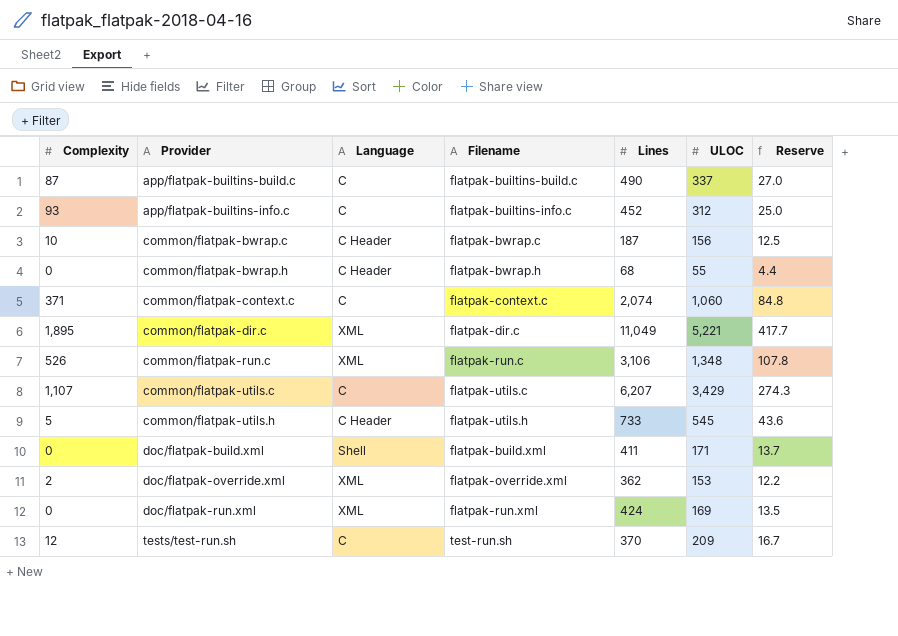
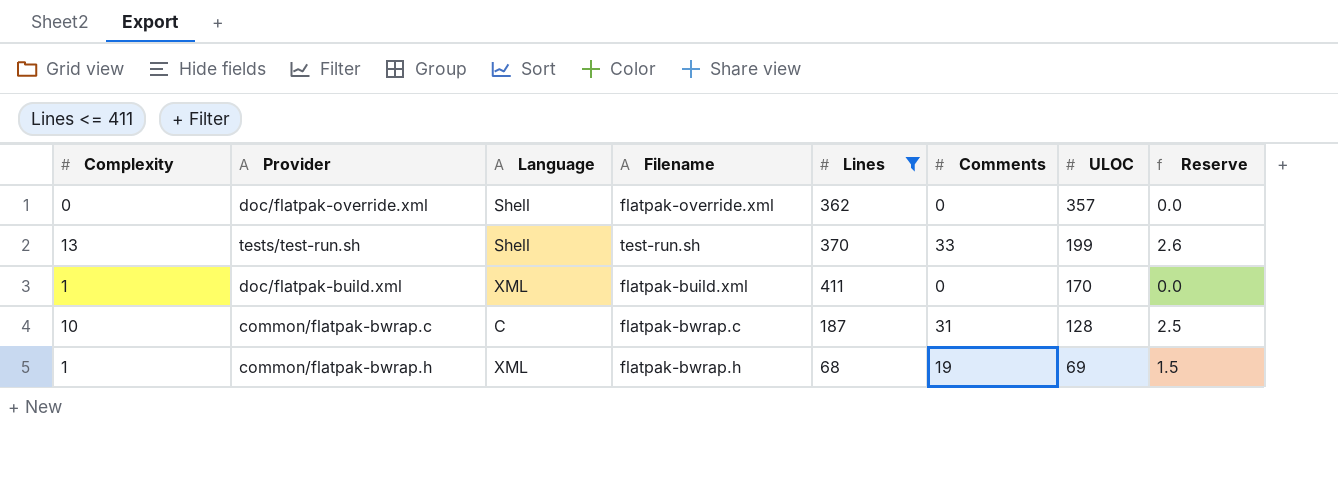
filter: none -> Lines <= 411
row order: Provider ascending -> ULOC descending
column Comments | position: none -> 6
column Reserve | formula: [ULOC] * 0.08 -> [Comments] * 0.08
doc/flatpak-override.xml | Complexity: 2 -> 0
doc/flatpak-override.xml | Language: XML -> Shell
doc/flatpak-override.xml | ULOC: 153 -> 357
tests/test-run.sh | Complexity: 12 -> 13
tests/test-run.sh | Language: C -> Shell
tests/test-run.sh | ULOC: 209 -> 199
doc/flatpak-build.xml | Complexity: 0 -> 1
doc/flatpak-build.xml | Language: Shell -> XML
doc/flatpak-build.xml | ULOC: 171 -> 170
common/flatpak-bwrap.c | Language: C Header -> C
common/flatpak-bwrap.c | ULOC: 156 -> 128
common/flatpak-bwrap.h | Complexity: 0 -> 1
common/flatpak-bwrap.h | Language: C Header -> XML
common/flatpak-bwrap.h | ULOC: 55 -> 69

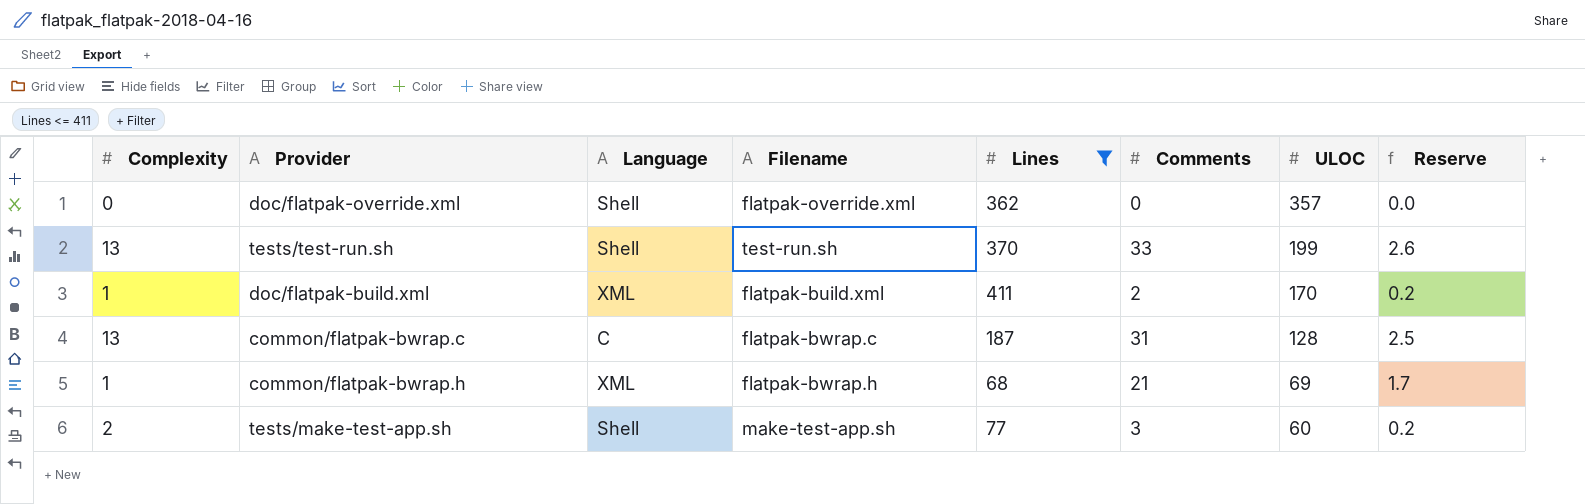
doc/flatpak-build.xml | Comments: 0 -> 2
doc/flatpak-build.xml | Reserve: 0.0 -> 0.2
common/flatpak-bwrap.c | Complexity: 10 -> 13
common/flatpak-bwrap.h | Comments: 19 -> 21
common/flatpak-bwrap.h | Reserve: 1.5 -> 1.7
row tests/make-test-app.sh: none -> 2 | Shell | make-test-app.sh | 77 | 3 | 60 | 0.2

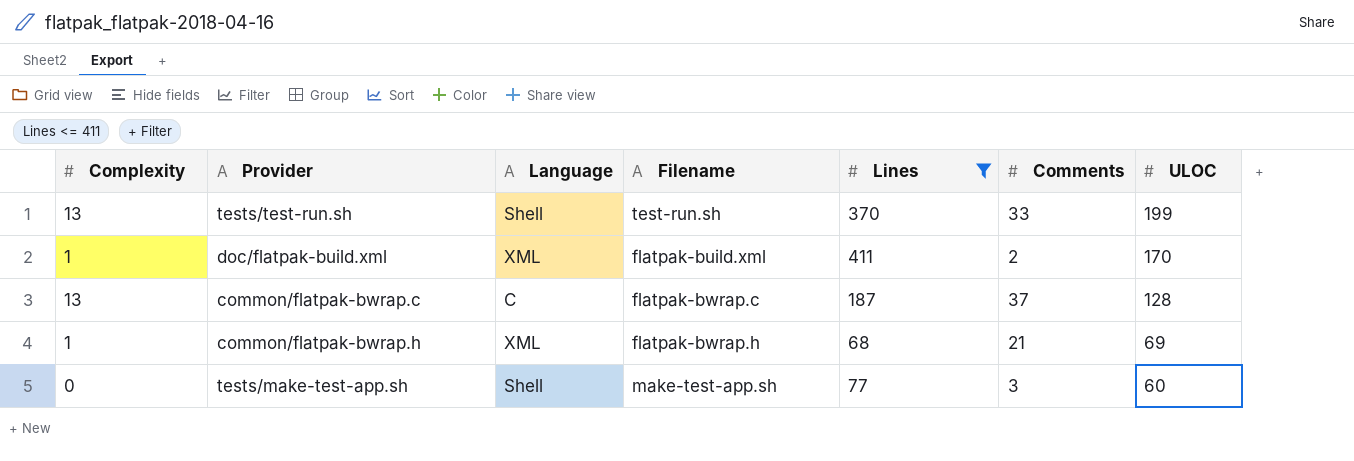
column Reserve | formula: [Comments] * 0.08 -> none
row doc/flatpak-override.xml: 0 | Shell | flatpak-override.xml | 362 | 0 | 357 | 0.0 -> none
common/flatpak-bwrap.c | Comments: 31 -> 37
tests/make-test-app.sh | Complexity: 2 -> 0

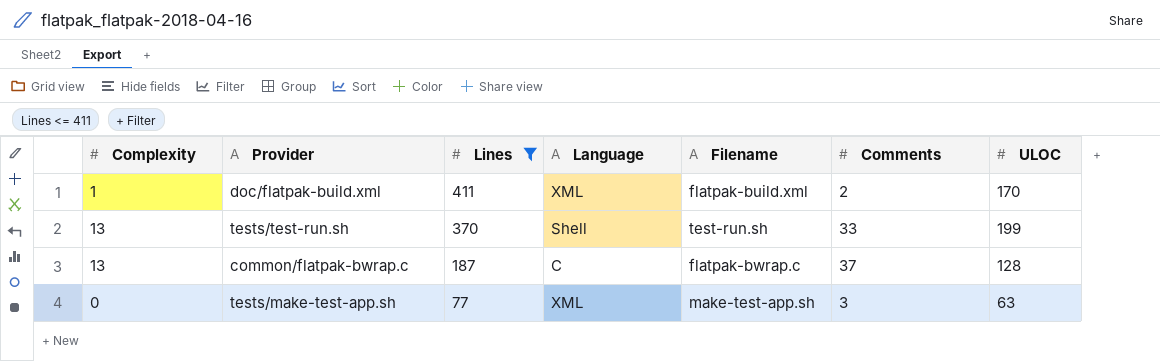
row order: ULOC descending -> Lines descending
column Lines | position: 5 -> 3
row common/flatpak-bwrap.h: 1 | XML | flatpak-bwrap.h | 68 | 21 | 69 -> none
tests/make-test-app.sh | Language: Shell -> XML
tests/make-test-app.sh | ULOC: 60 -> 63

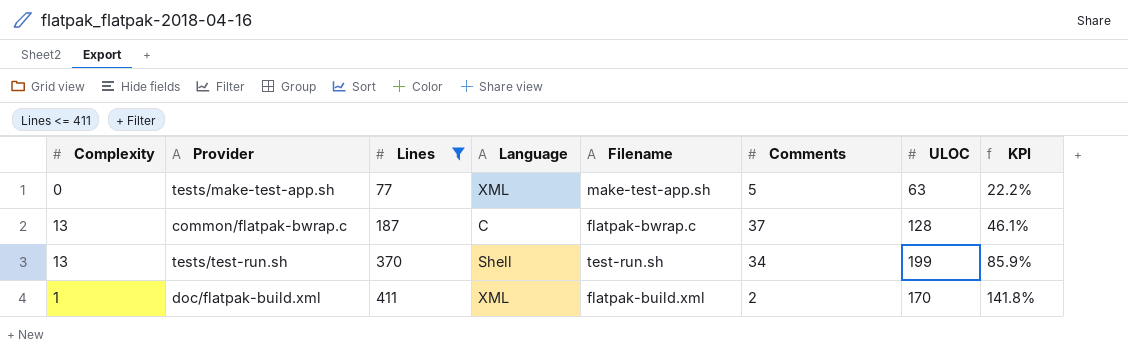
row order: Lines descending -> Lines ascending
column KPI | formula: none -> ([Lines] - [ULOC]) / [ULOC]
tests/make-test-app.sh | Comments: 3 -> 5
tests/test-run.sh | Comments: 33 -> 34

